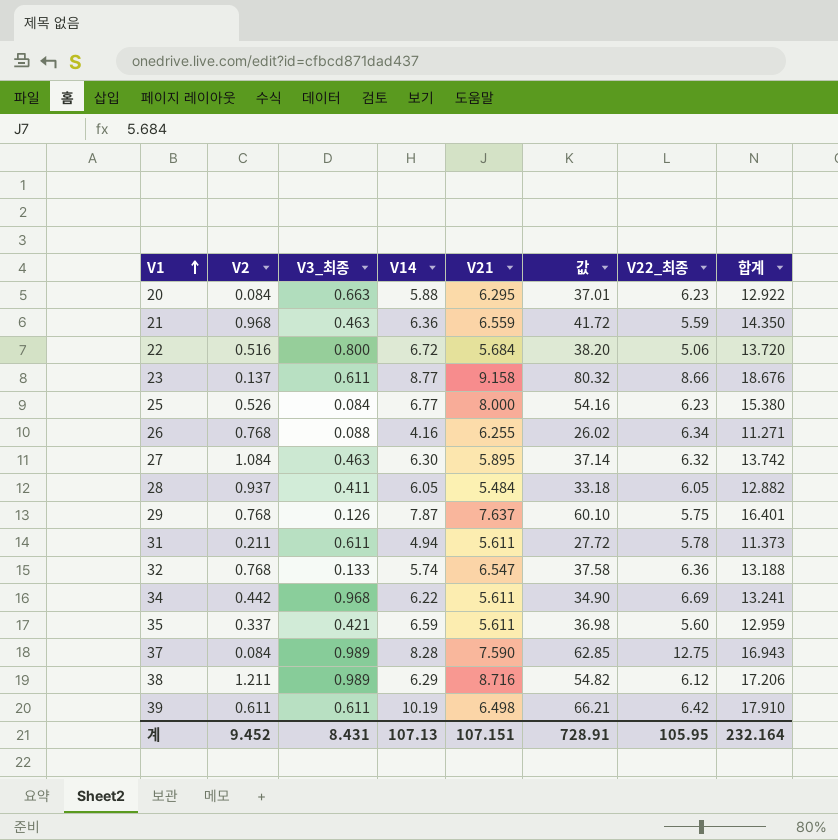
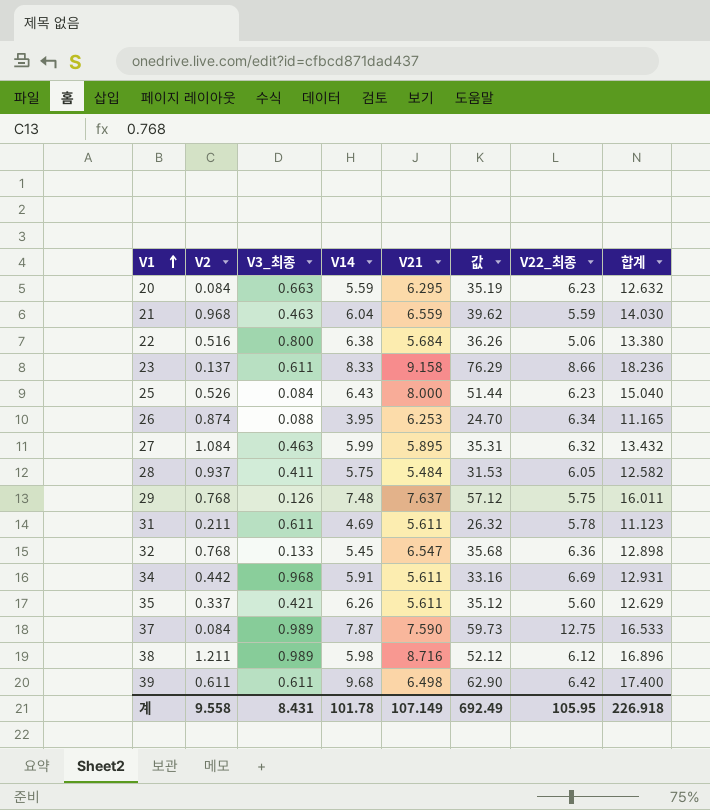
20 | V14: 5.88 -> 5.59
20 | 값: 37.01 -> 35.19
20 | 합계: 12.922 -> 12.632
21 | V14: 6.36 -> 6.04
21 | 값: 41.72 -> 39.62
21 | 합계: 14.350 -> 14.030
22 | V14: 6.72 -> 6.38
22 | 값: 38.20 -> 36.26
22 | 합계: 13.720 -> 13.380
23 | V14: 8.77 -> 8.33
23 | 값: 80.32 -> 76.29
23 | 합계: 18.676 -> 18.236
25 | V14: 6.77 -> 6.43
25 | 값: 54.16 -> 51.44
25 | 합계: 15.380 -> 15.040
26 | V2: 0.768 -> 0.874
26 | V14: 4.16 -> 3.95
26 | V21: 6.255 -> 6.253
26 | 값: 26.02 -> 24.70
26 | 합계: 11.271 -> 11.165
27 | V14: 6.30 -> 5.99
27 | 값: 37.14 -> 35.31
27 | 합계: 13.742 -> 13.432
28 | V14: 6.05 -> 5.75
28 | 값: 33.18 -> 31.53
28 | 합계: 12.882 -> 12.582
29 | V14: 7.87 -> 7.48
29 | 값: 60.10 -> 57.12
29 | 합계: 16.401 -> 16.011
31 | V14: 4.94 -> 4.69
31 | 값: 27.72 -> 26.32
31 | 합계: 11.373 -> 11.123
32 | V14: 5.74 -> 5.45
32 | 값: 37.58 -> 35.68
32 | 합계: 13.188 -> 12.898
34 | V14: 6.22 -> 5.91
34 | 값: 34.90 -> 33.16
34 | 합계: 13.241 -> 12.931
35 | V14: 6.59 -> 6.26
35 | 값: 36.98 -> 35.12
35 | 합계: 12.959 -> 12.629
37 | V14: 8.28 -> 7.87
37 | 값: 62.85 -> 59.73
37 | 합계: 16.943 -> 16.533
38 | V14: 6.29 -> 5.98
38 | 값: 54.82 -> 52.12
38 | 합계: 17.206 -> 16.896
39 | V14: 10.19 -> 9.68
39 | 값: 66.21 -> 62.90
39 | 합계: 17.910 -> 17.400
계 | V2: 9.452 -> 9.558
계 | V14: 107.13 -> 101.78
계 | V21: 107.151 -> 107.149
계 | 값: 728.91 -> 692.49
계 | 합계: 232.164 -> 226.918

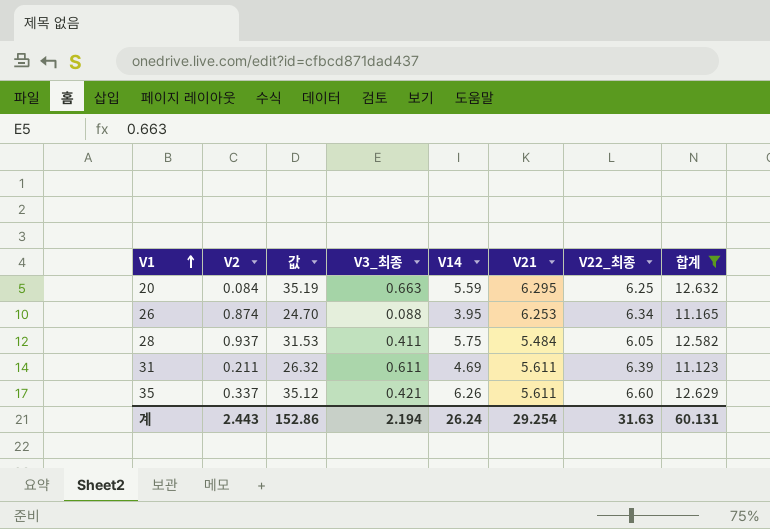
filter: none -> 합계 <= 12.632
column 값 | position: 6 -> 3
20 | V22_최종: 6.23 -> 6.25
31 | V22_최종: 5.78 -> 6.39
35 | V22_최종: 5.60 -> 6.60
계 | V2: 9.558 -> 2.443
계 | 값: 692.49 -> 152.86
계 | V3_최종: 8.431 -> 2.194
계 | V14: 101.78 -> 26.24
계 | V21: 107.149 -> 29.254
계 | V22_최종: 105.95 -> 31.63
계 | 합계: 226.918 -> 60.131

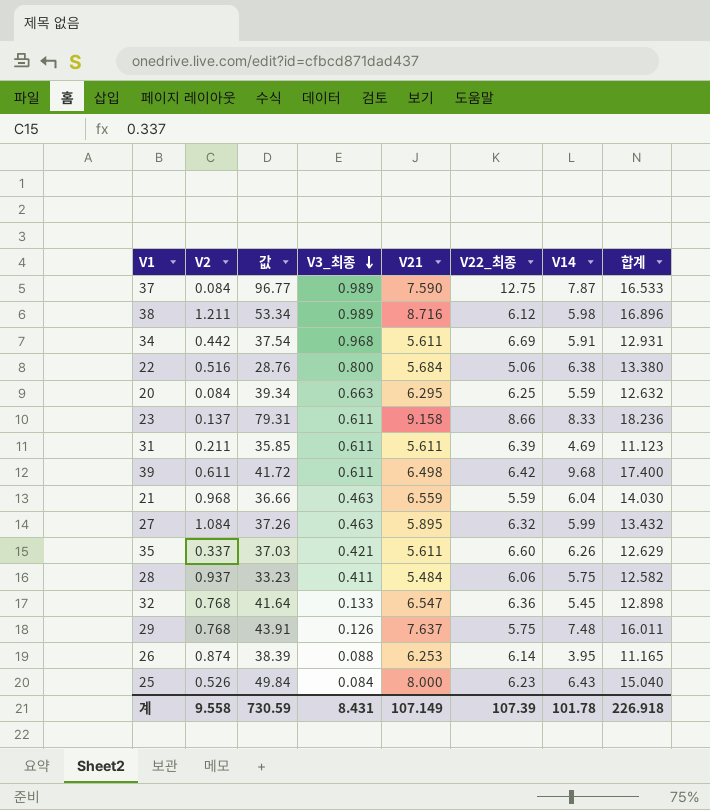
filter: 합계 <= 12.632 -> none
row order: V1 ascending -> V3_최종 descending
column 값 | formula: [V14] * [V21] -> [V21] * [V22_최종]
column V14 | position: 5 -> 7
28 | V22_최종: 6.05 -> 6.06
26 | V22_최종: 6.34 -> 6.14
계 | V2: 2.443 -> 9.558
계 | 값: 152.86 -> 730.59
계 | V3_최종: 2.194 -> 8.431
계 | V21: 29.254 -> 107.149
계 | V22_최종: 31.63 -> 107.39
계 | V14: 26.24 -> 101.78
계 | 합계: 60.131 -> 226.918

